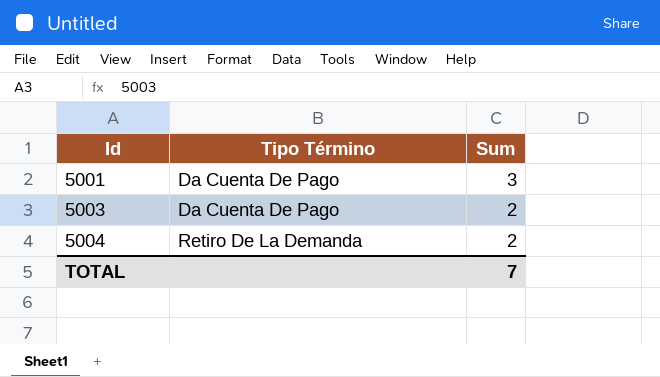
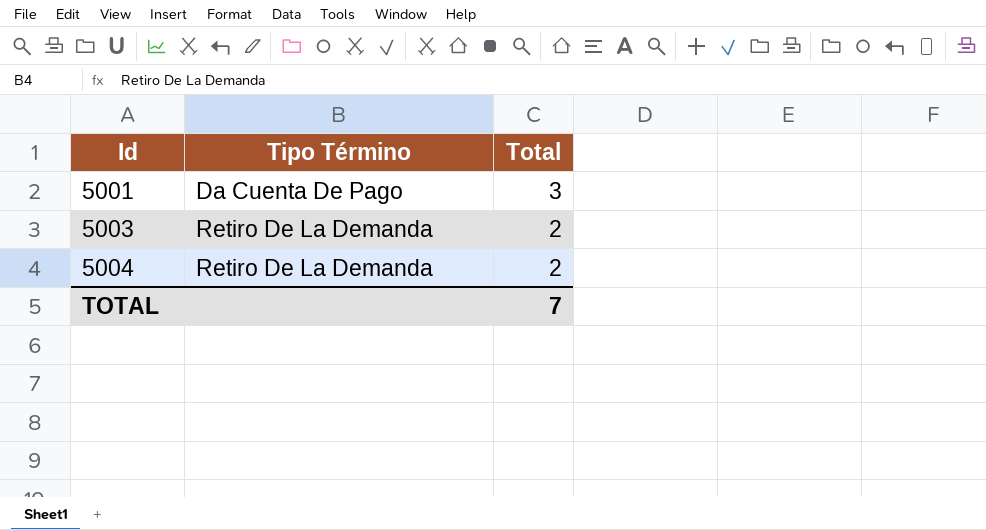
column name: Sum -> Total
5003 | Tipo Término: Da Cuenta De Pago -> Retiro De La Demanda

